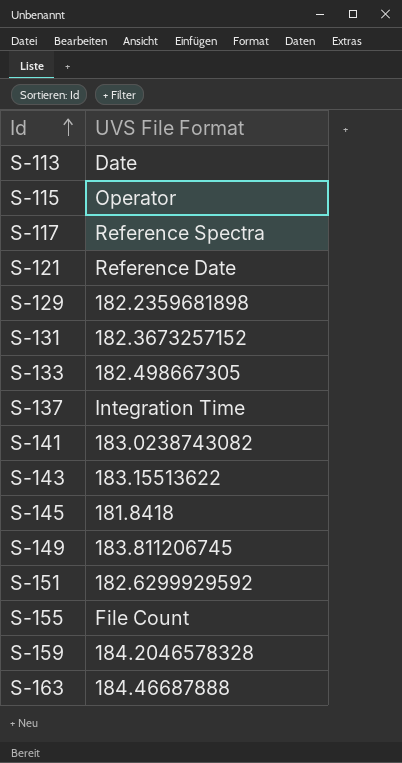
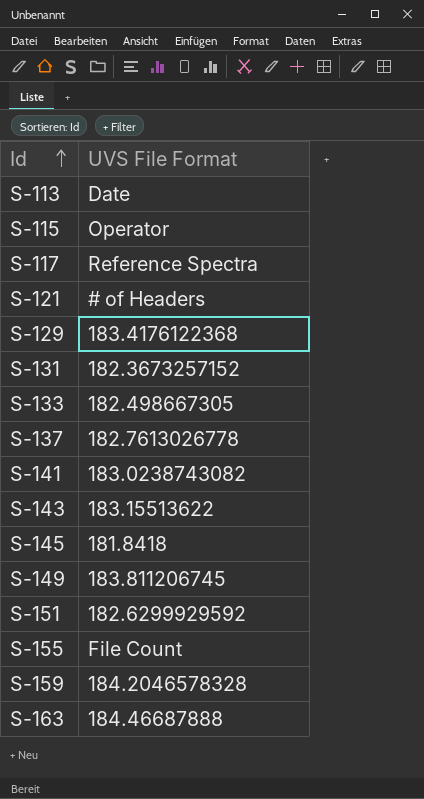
S-121 | UVS File Format: Reference Date -> # of Headers
S-129 | UVS File Format: 182.2359681898 -> 183.4176122368
S-137 | UVS File Format: Integration Time -> 182.7613026778

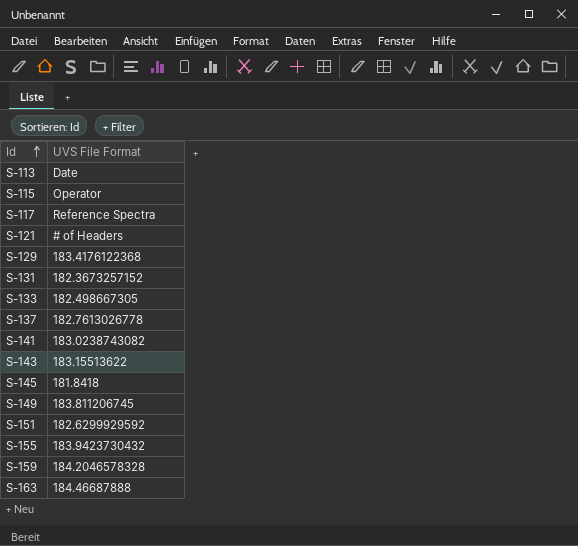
S-155 | UVS File Format: File Count -> 183.9423730432

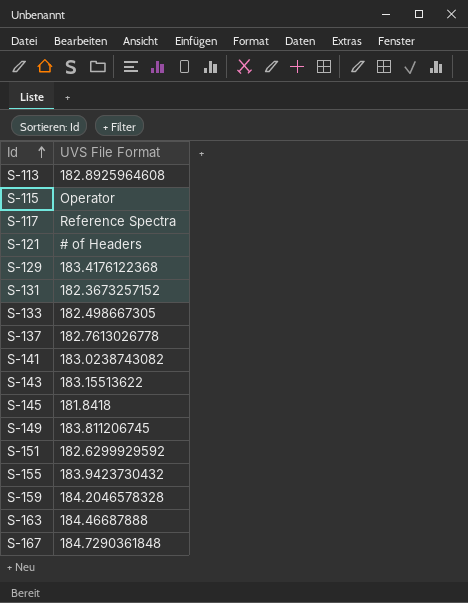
S-113 | UVS File Format: Date -> 182.8925964608
row S-167: none -> 184.7290361848

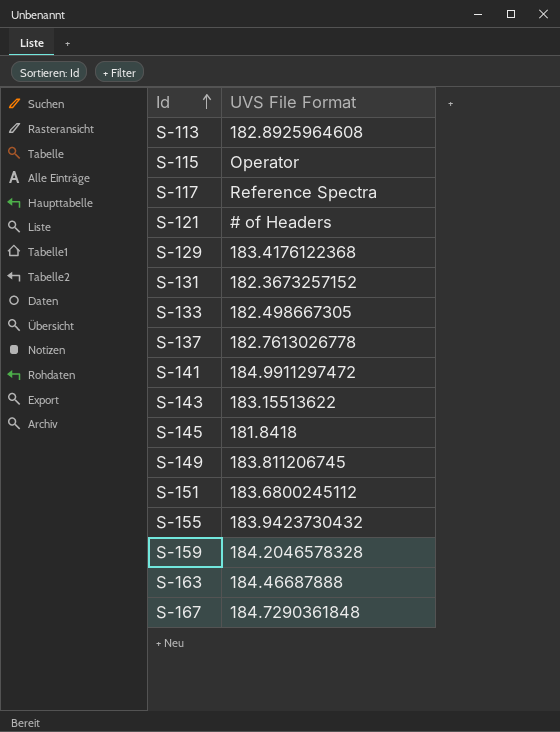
S-141 | UVS File Format: 183.0238743082 -> 184.9911297472
S-151 | UVS File Format: 182.6299929592 -> 183.6800245112

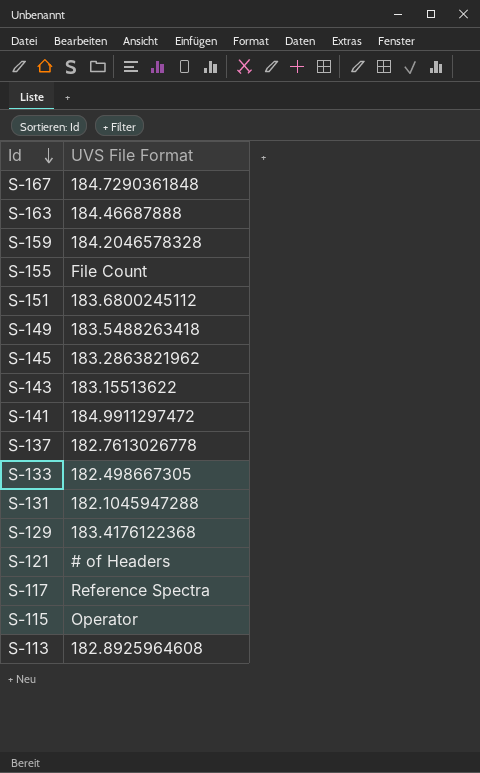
row order: Id ascending -> Id descending
S-155 | UVS File Format: 183.9423730432 -> File Count
S-149 | UVS File Format: 183.811206745 -> 183.5488263418
S-145 | UVS File Format: 181.8418 -> 183.2863821962
S-131 | UVS File Format: 182.3673257152 -> 182.1045947288

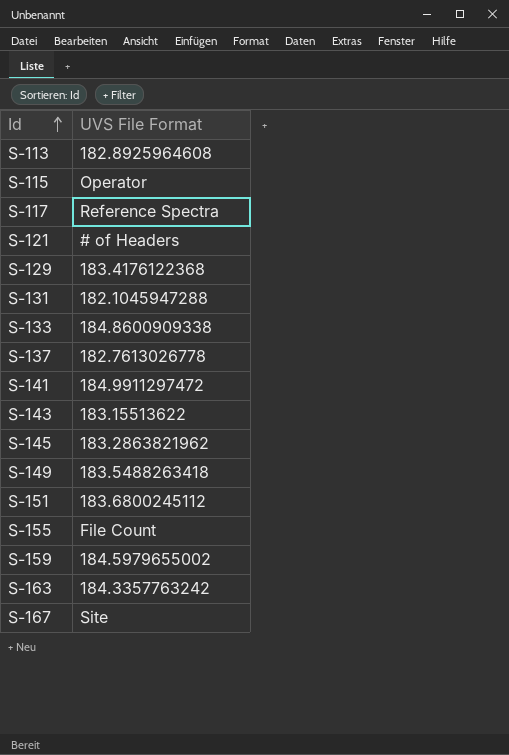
row order: Id descending -> Id ascending
S-133 | UVS File Format: 182.498667305 -> 184.8600909338
S-159 | UVS File Format: 184.2046578328 -> 184.5979655002
S-163 | UVS File Format: 184.46687888 -> 184.3357763242
S-167 | UVS File Format: 184.7290361848 -> Site

